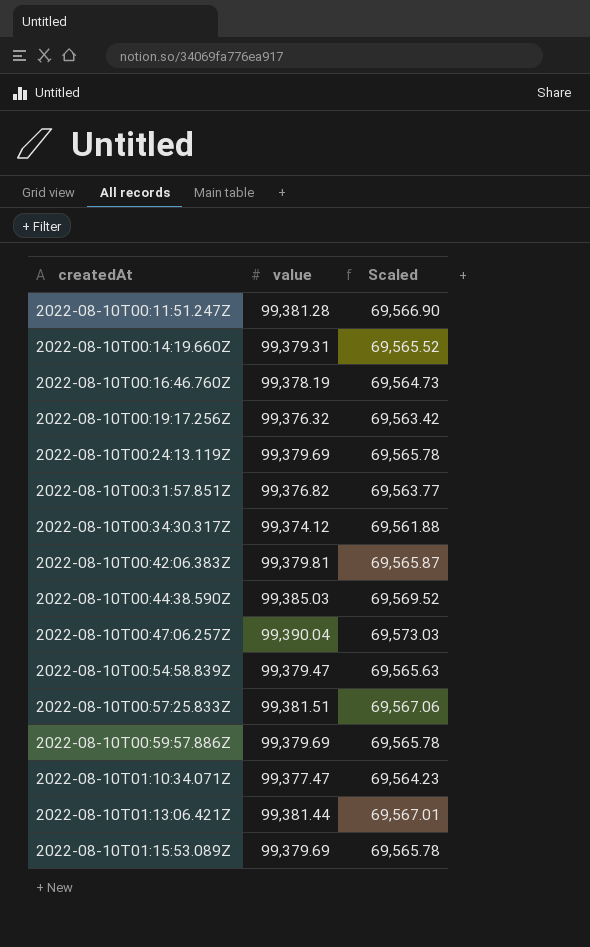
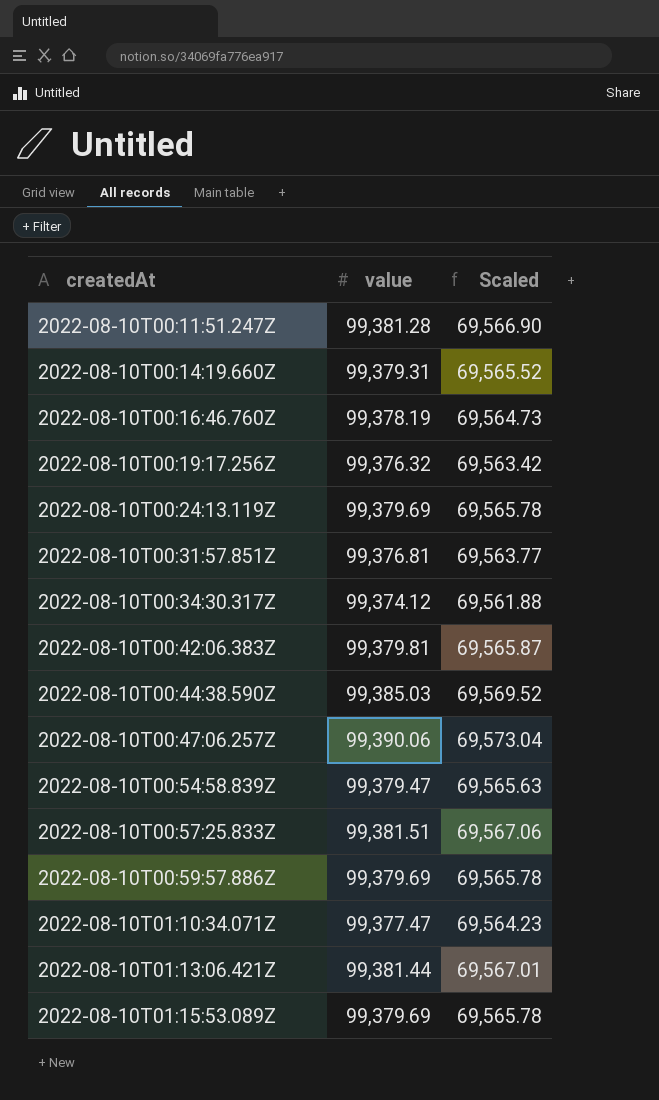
2022-08-10T00:31:57.851Z | value: 99,376.82 -> 99,376.81
2022-08-10T00:47:06.257Z | value: 99,390.04 -> 99,390.06
2022-08-10T00:47:06.257Z | Scaled: 69,573.03 -> 69,573.04

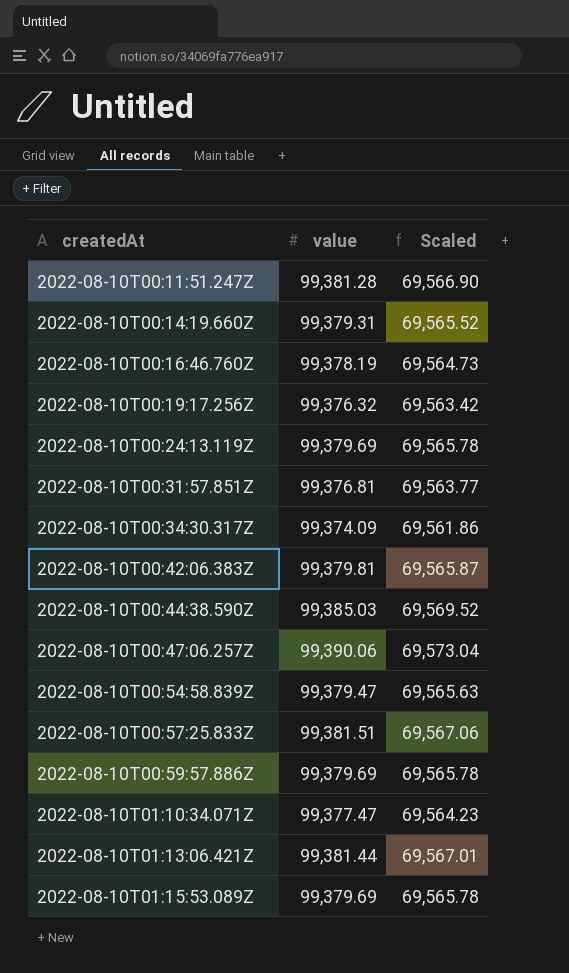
2022-08-10T00:34:30.317Z | value: 99,374.12 -> 99,374.09
2022-08-10T00:34:30.317Z | Scaled: 69,561.88 -> 69,561.86

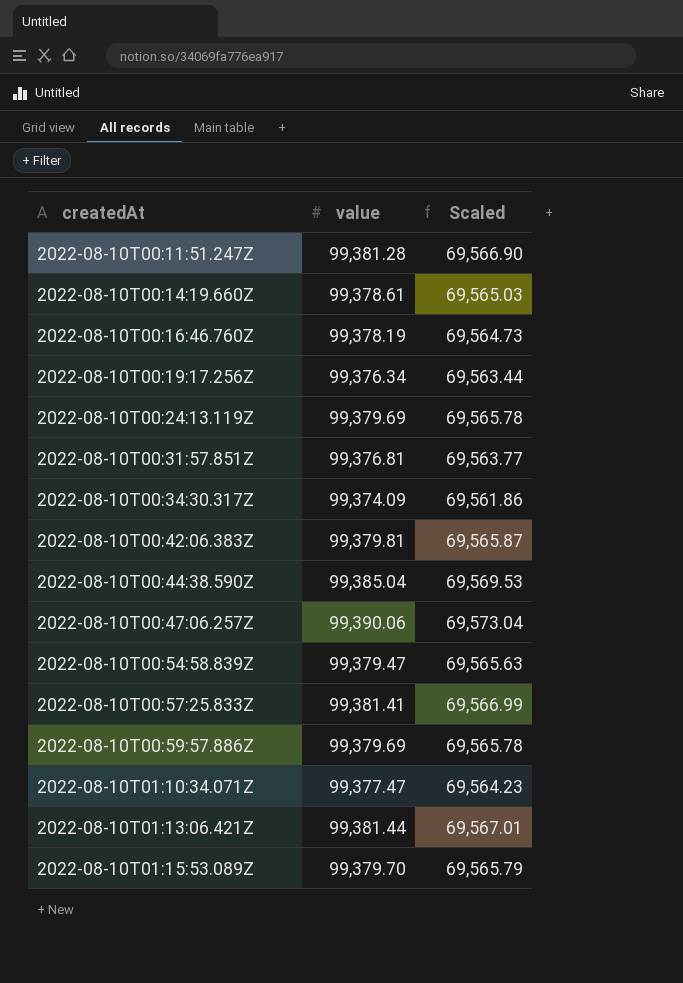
2022-08-10T00:14:19.660Z | value: 99,379.31 -> 99,378.61
2022-08-10T00:14:19.660Z | Scaled: 69,565.52 -> 69,565.03
2022-08-10T00:19:17.256Z | value: 99,376.32 -> 99,376.34
2022-08-10T00:19:17.256Z | Scaled: 69,563.42 -> 69,563.44
2022-08-10T00:44:38.590Z | value: 99,385.03 -> 99,385.04
2022-08-10T00:44:38.590Z | Scaled: 69,569.52 -> 69,569.53
2022-08-10T00:57:25.833Z | value: 99,381.51 -> 99,381.41
2022-08-10T00:57:25.833Z | Scaled: 69,567.06 -> 69,566.99
2022-08-10T01:15:53.089Z | value: 99,379.69 -> 99,379.70
2022-08-10T01:15:53.089Z | Scaled: 69,565.78 -> 69,565.79

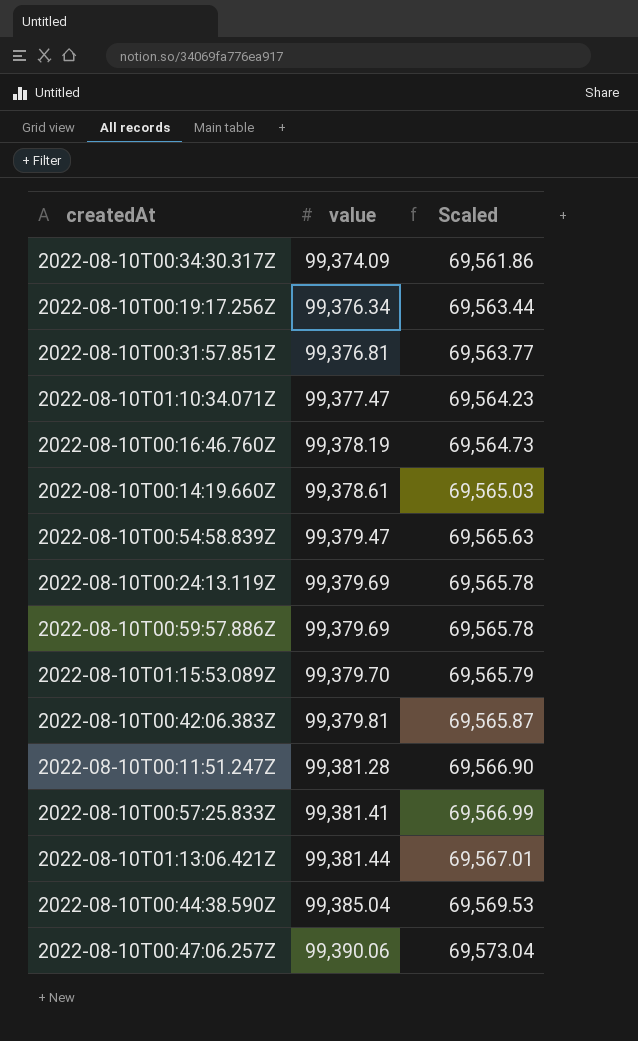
row order: createdAt ascending -> value ascending

